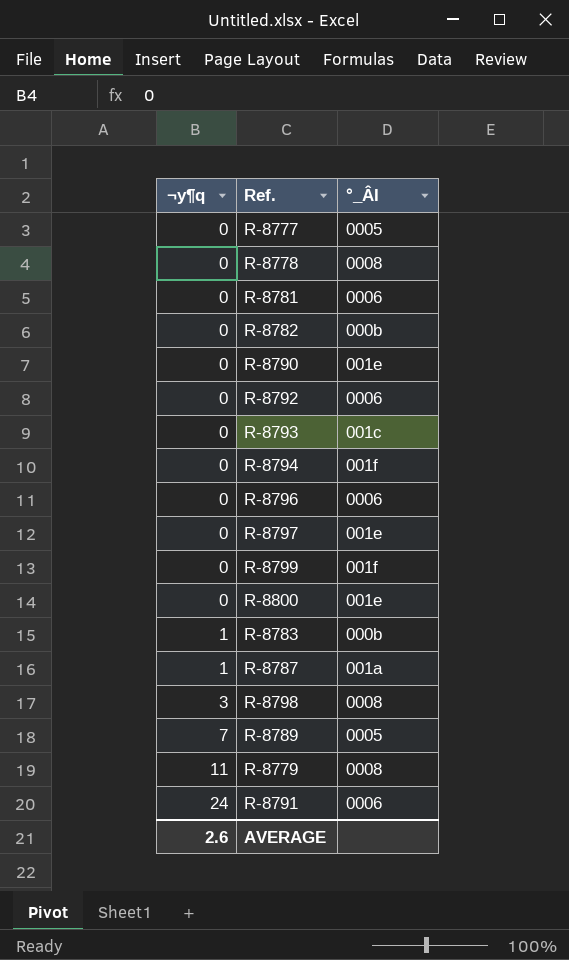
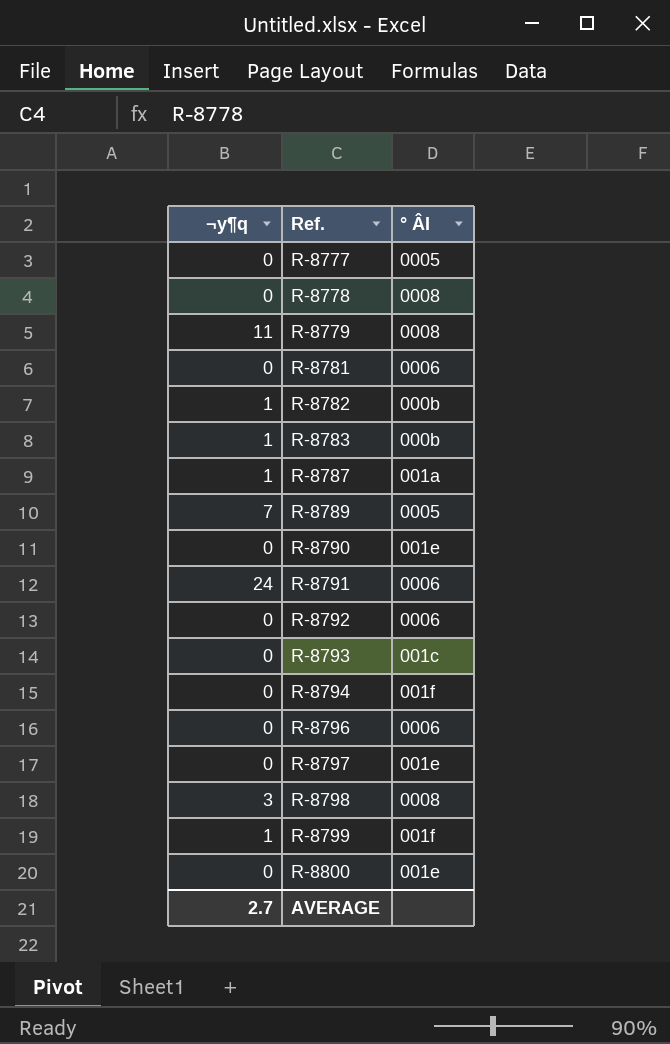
row order: ¬y¶q ascending -> Ref. ascending
column name: °_ÂI -> ° ÂI
R-8782 | ¬y¶q: 0 -> 1
R-8799 | ¬y¶q: 0 -> 1
AVERAGE | ¬y¶q: 2.6 -> 2.7

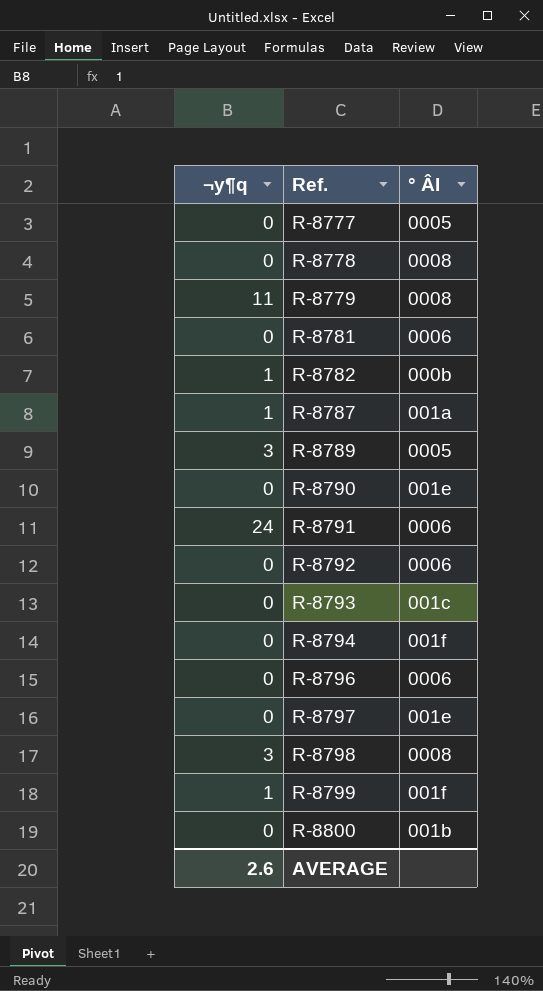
row R-8783: 1 | 000b -> none
R-8789 | ¬y¶q: 7 -> 3
R-8800 | ° ÂI: 001e -> 001b
AVERAGE | ¬y¶q: 2.7 -> 2.6

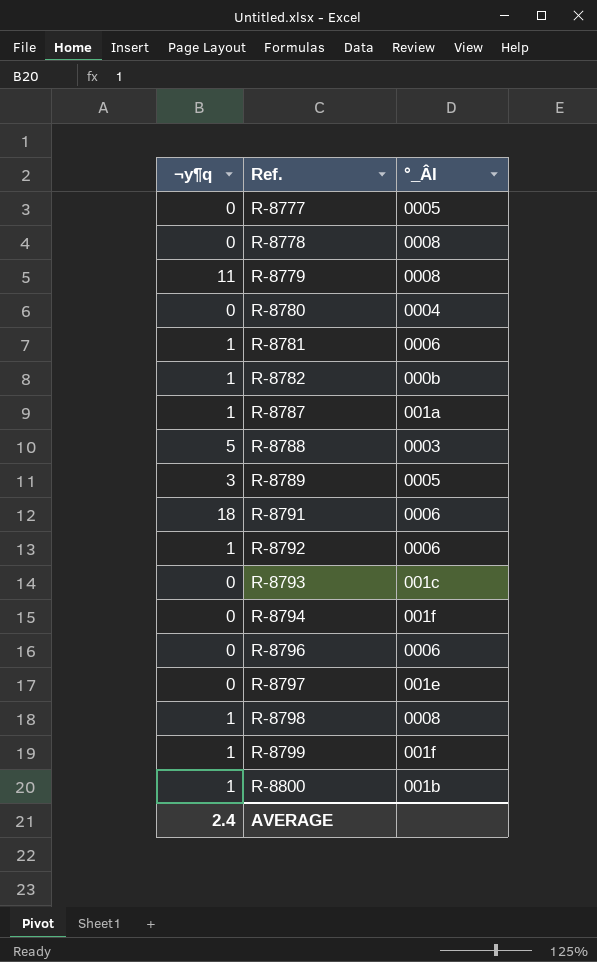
column name: ° ÂI -> °_ÂI
row R-8790: 0 | 001e -> none
row R-8780: none -> 0 | 0004
R-8781 | ¬y¶q: 0 -> 1
row R-8788: none -> 5 | 0003
R-8791 | ¬y¶q: 24 -> 18
R-8792 | ¬y¶q: 0 -> 1
R-8798 | ¬y¶q: 3 -> 1
R-8800 | ¬y¶q: 0 -> 1
AVERAGE | ¬y¶q: 2.6 -> 2.4

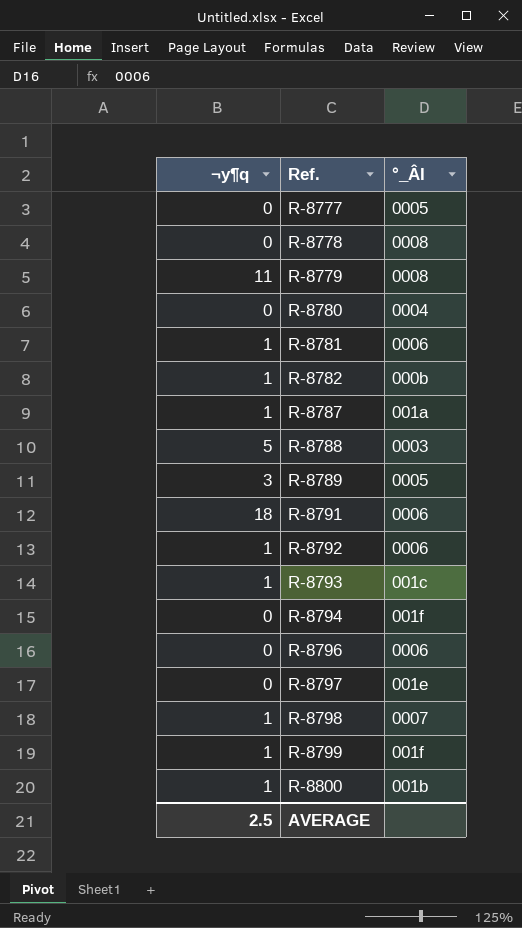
R-8793 | ¬y¶q: 0 -> 1
R-8798 | °_ÂI: 0008 -> 0007
AVERAGE | ¬y¶q: 2.4 -> 2.5

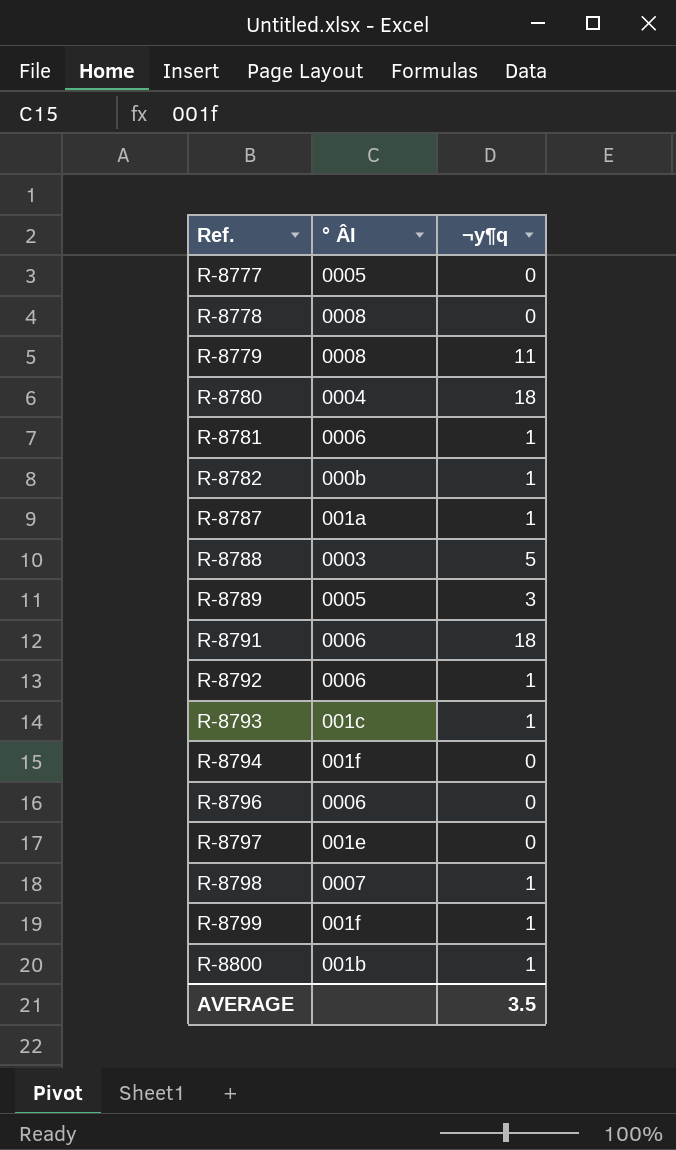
column name: °_ÂI -> ° ÂI
column ¬y¶q | position: 1 -> 3
R-8780 | ¬y¶q: 0 -> 18
AVERAGE | ¬y¶q: 2.5 -> 3.5

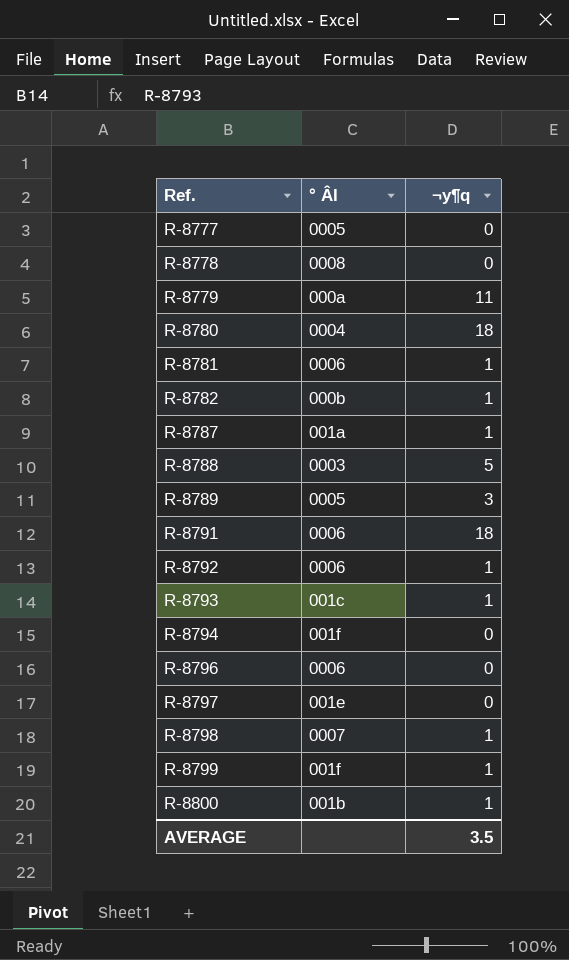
R-8779 | ° ÂI: 0008 -> 000a

